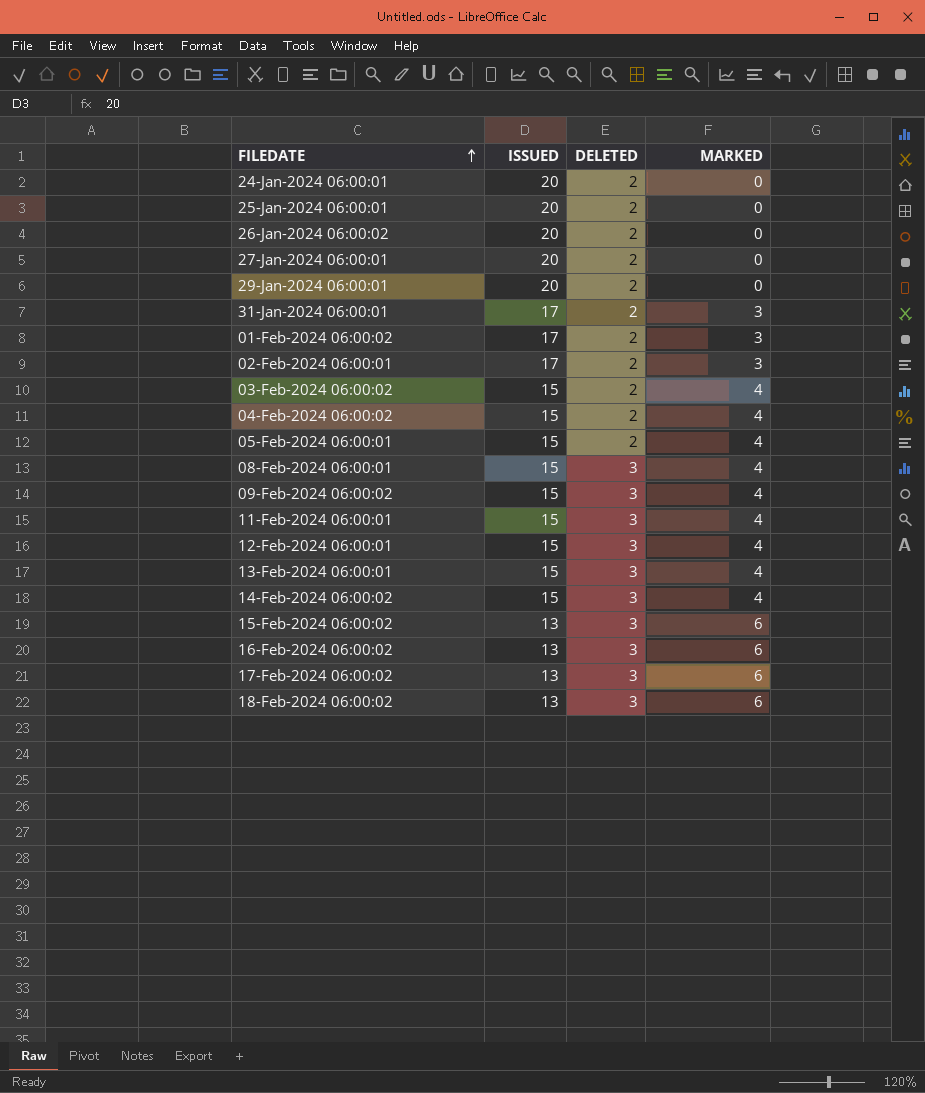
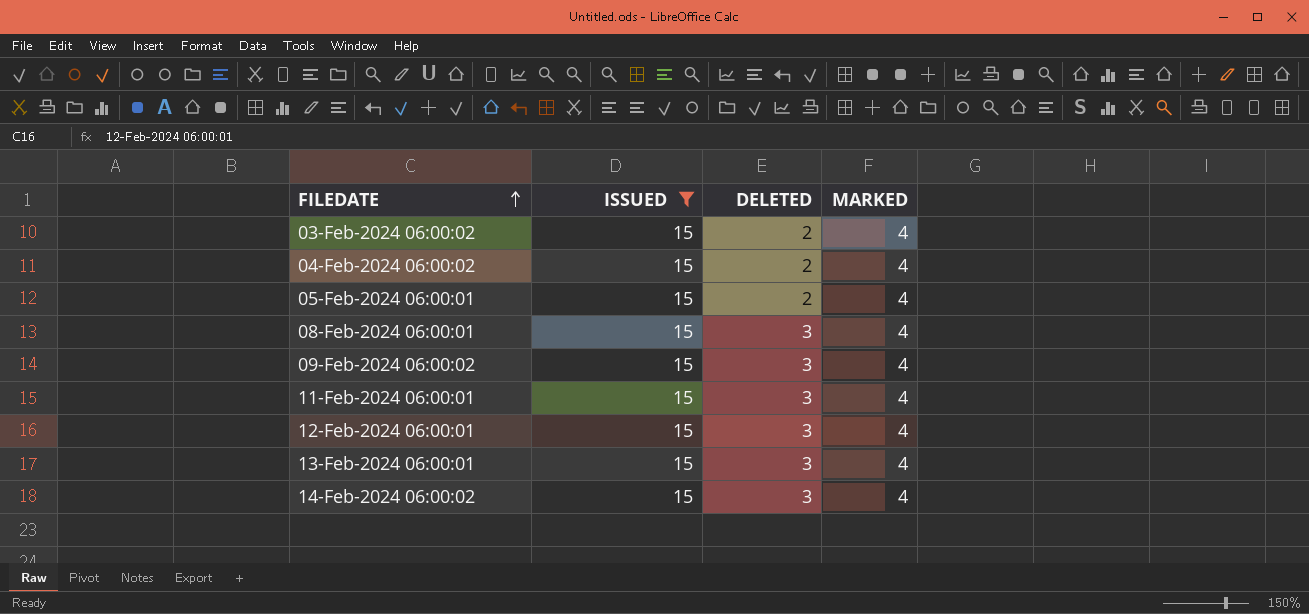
filter: none -> ISSUED = 15

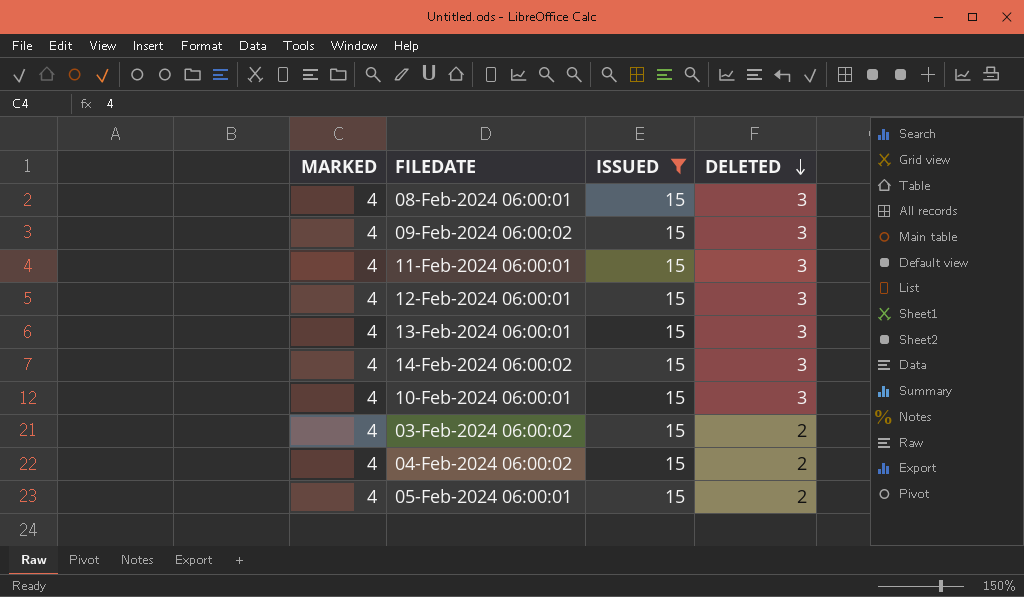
row order: FILEDATE ascending -> DELETED descending
column MARKED | position: 4 -> 1
row 10-Feb-2024 06:00:01: none -> 4 | 15 | 3

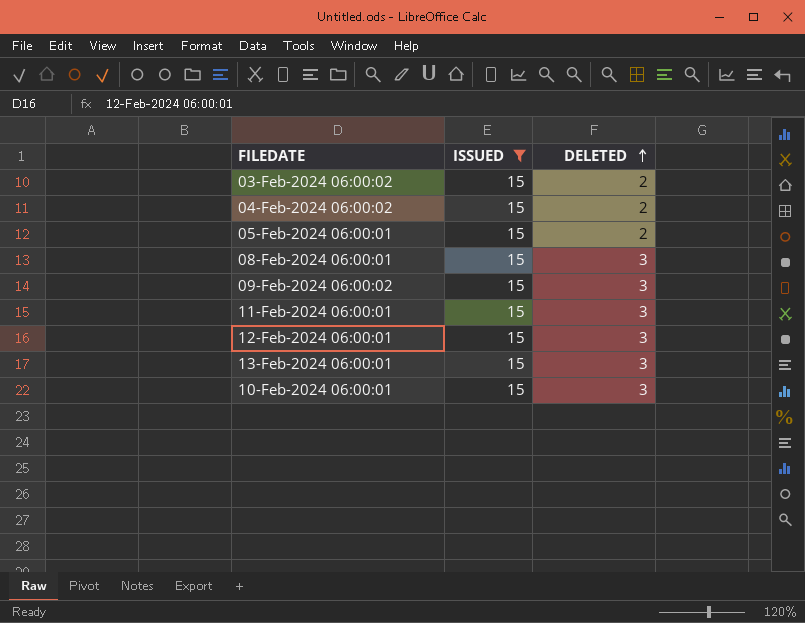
row order: DELETED descending -> DELETED ascending
column MARKED | position: 1 -> none
row 14-Feb-2024 06:00:02: 4 | 15 | 3 -> none

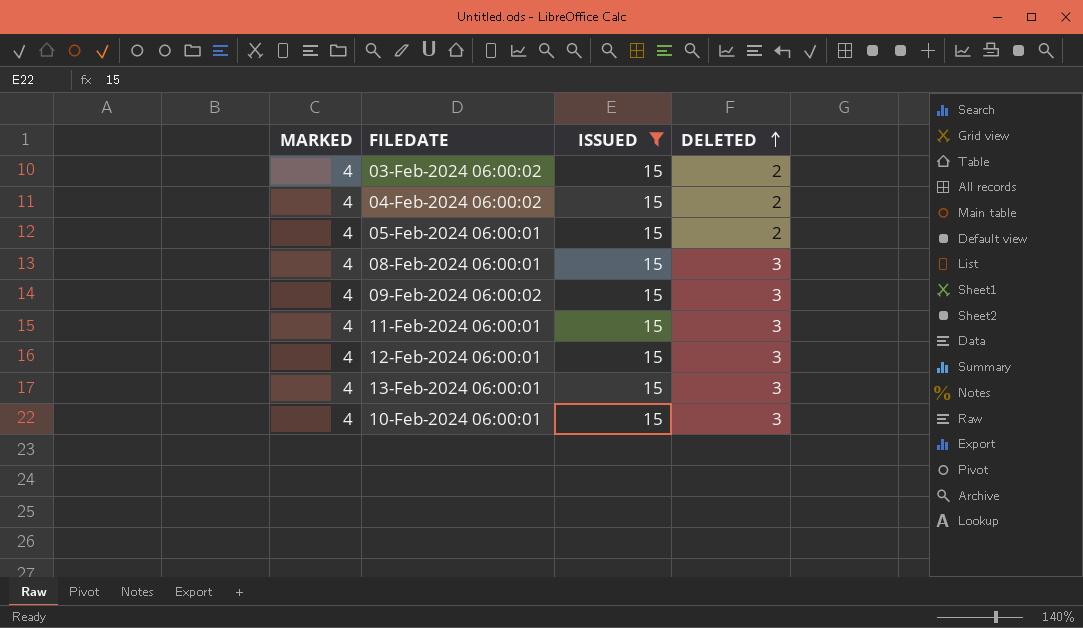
column MARKED | position: none -> 1

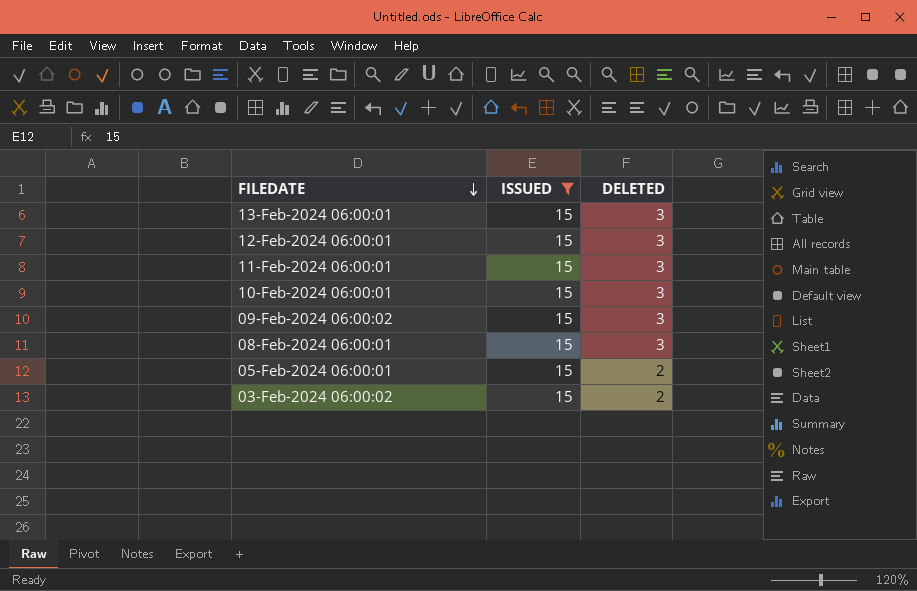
row order: DELETED ascending -> FILEDATE descending
column MARKED | position: 1 -> none
row 04-Feb-2024 06:00:02: 4 | 15 | 2 -> none

